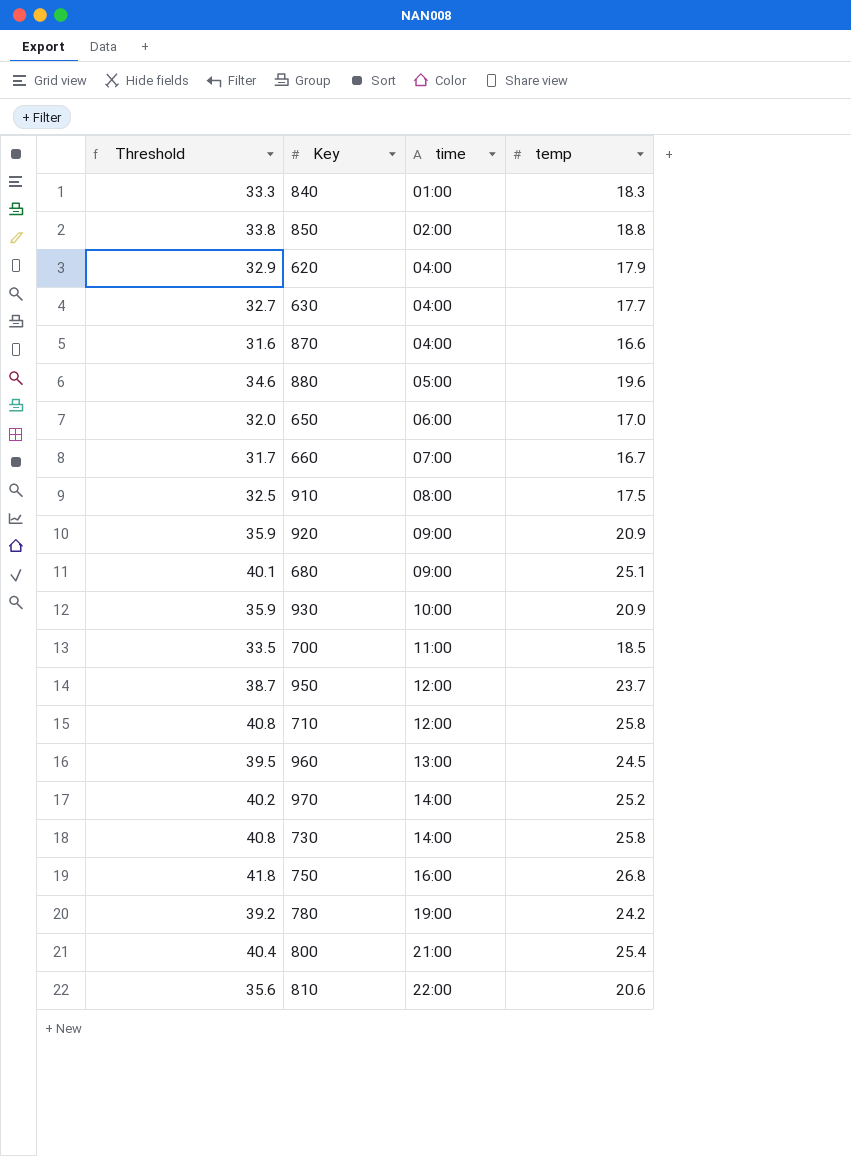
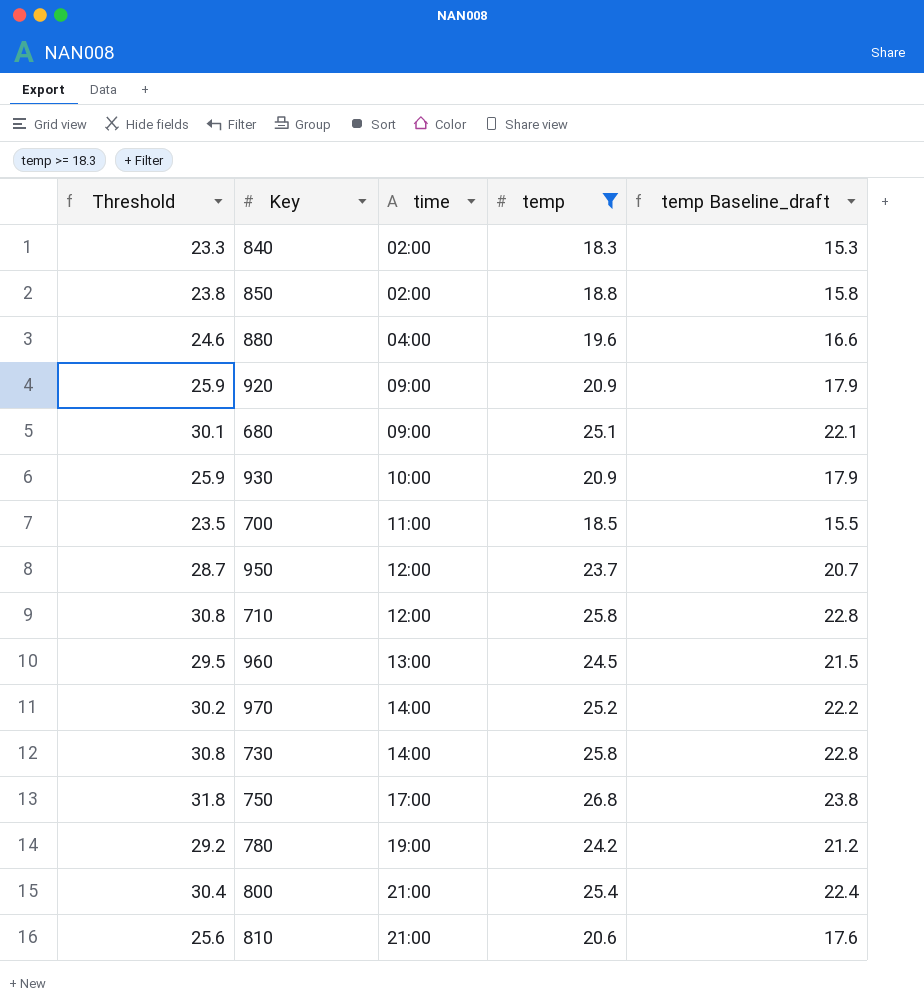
filter: none -> temp >= 18.3
column Threshold | formula: [temp] + 15 -> [temp] + 5
column temp Baseline_draft | formula: none -> [temp] - 3
840 | time: 01:00 -> 02:00
880 | time: 05:00 -> 04:00
750 | time: 16:00 -> 17:00
810 | time: 22:00 -> 21:00

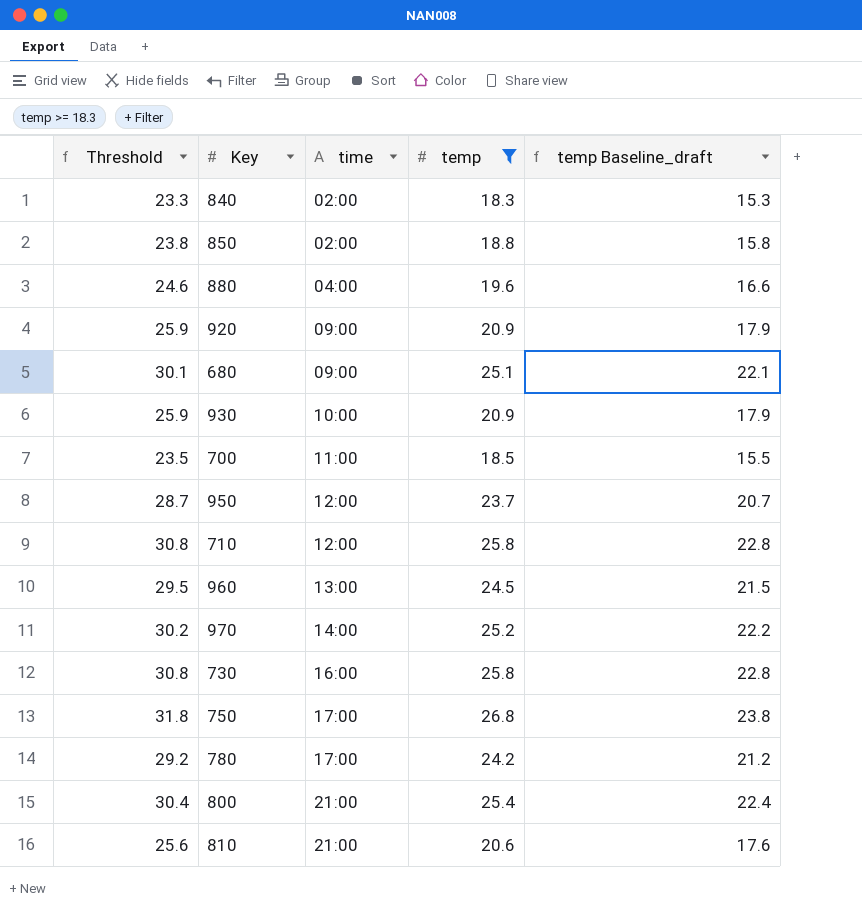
730 | time: 14:00 -> 16:00
780 | time: 19:00 -> 17:00

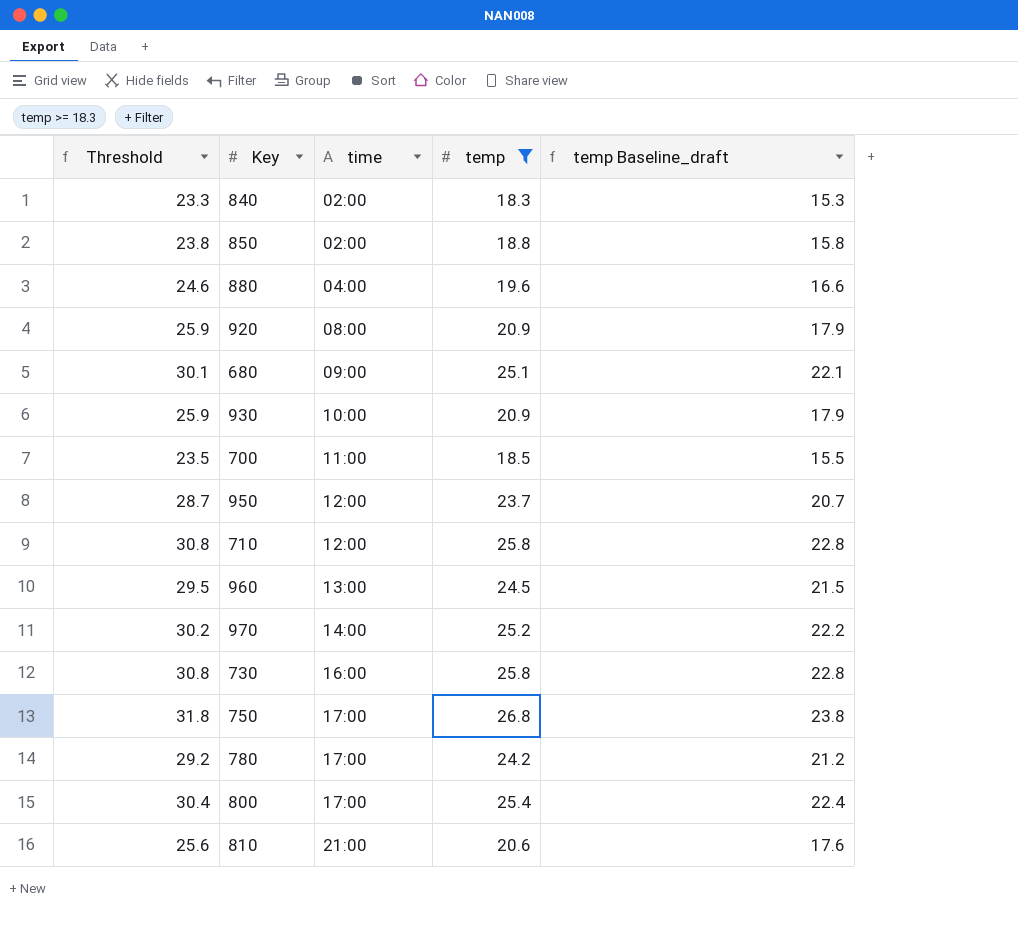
920 | time: 09:00 -> 08:00
800 | time: 21:00 -> 17:00

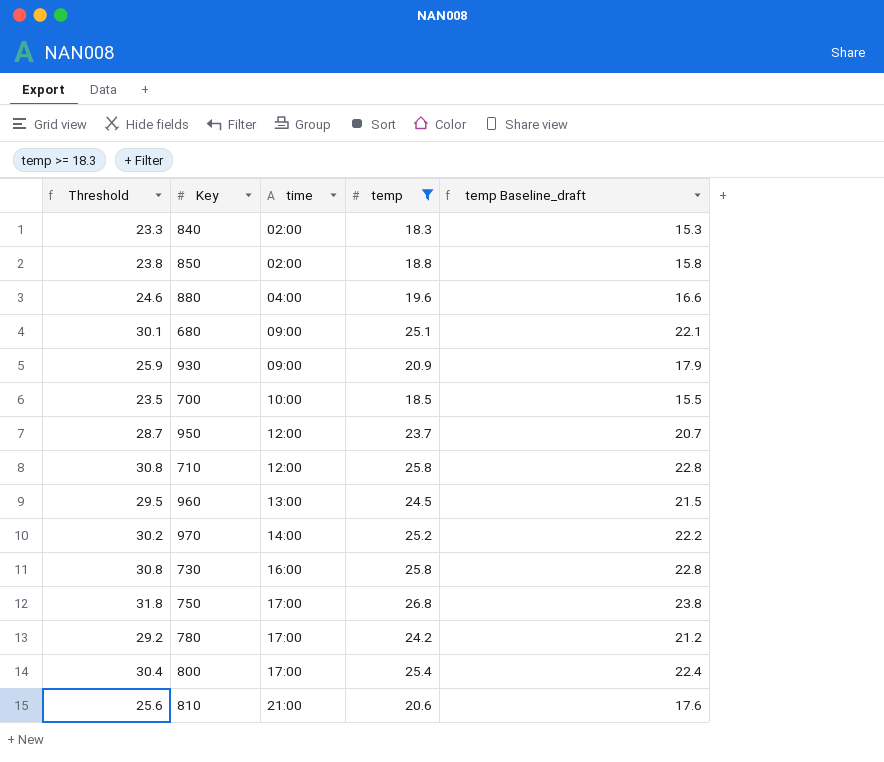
row 920: 25.9 | 08:00 | 20.9 | 17.9 -> none
930 | time: 10:00 -> 09:00
700 | time: 11:00 -> 10:00

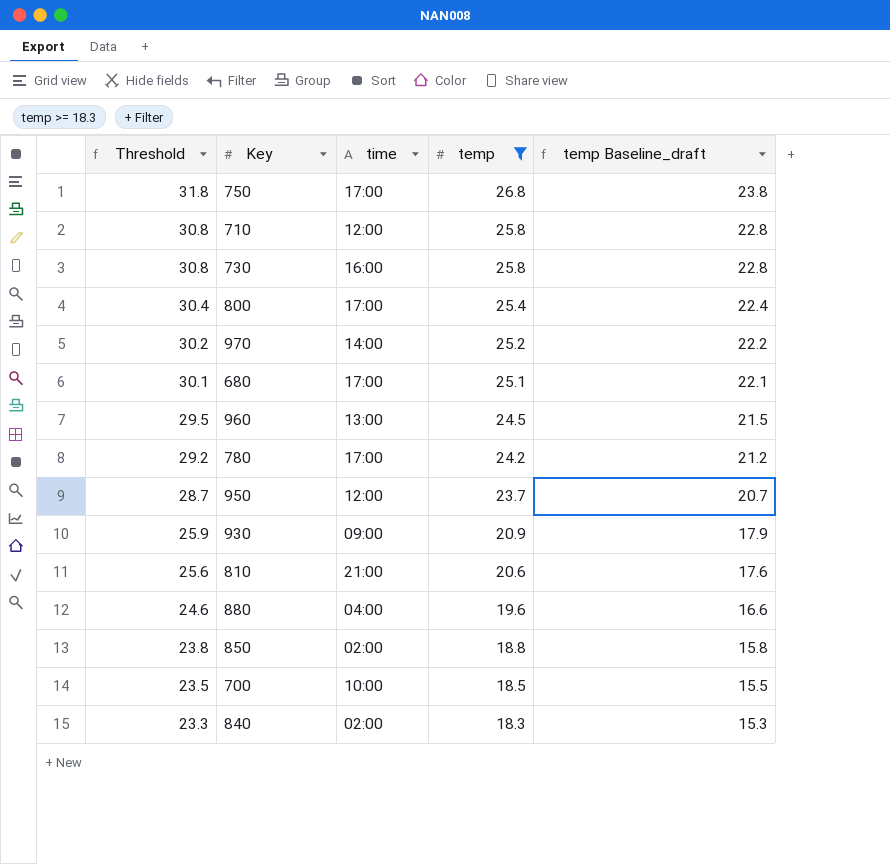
row order: time ascending -> Threshold descending
680 | time: 09:00 -> 17:00

